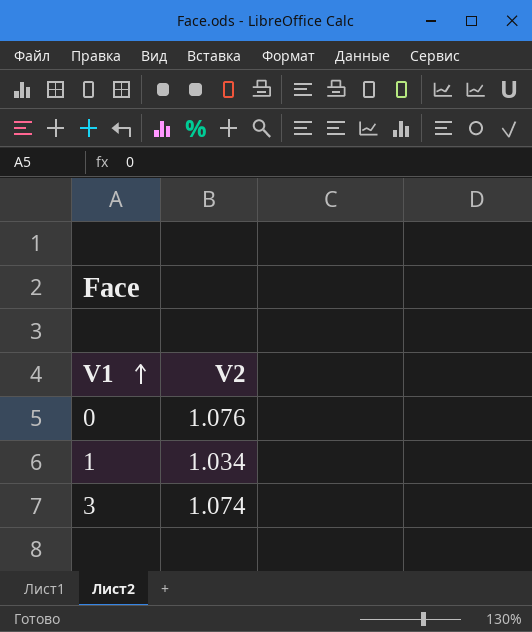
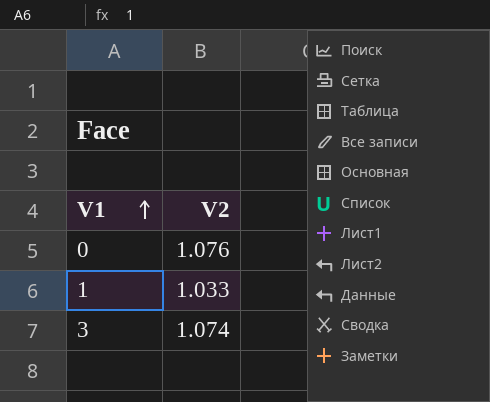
1 | V2: 1.034 -> 1.033

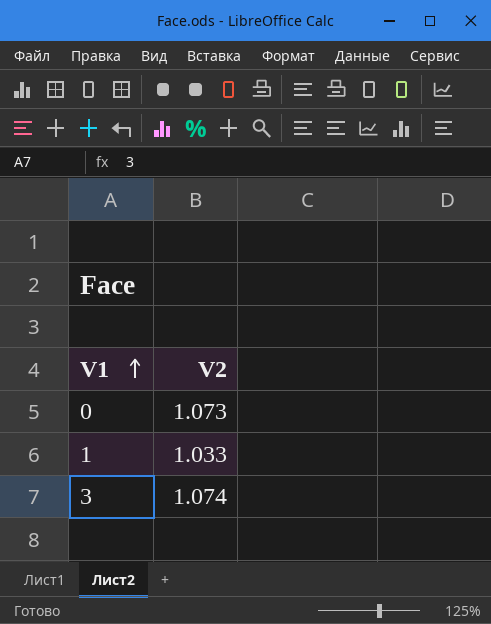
0 | V2: 1.076 -> 1.073

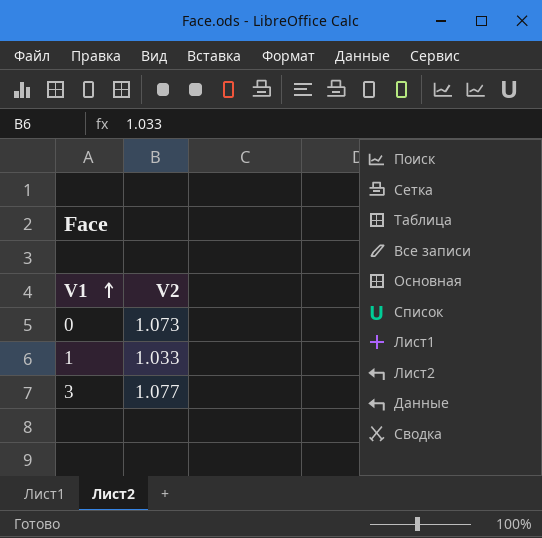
3 | V2: 1.074 -> 1.077

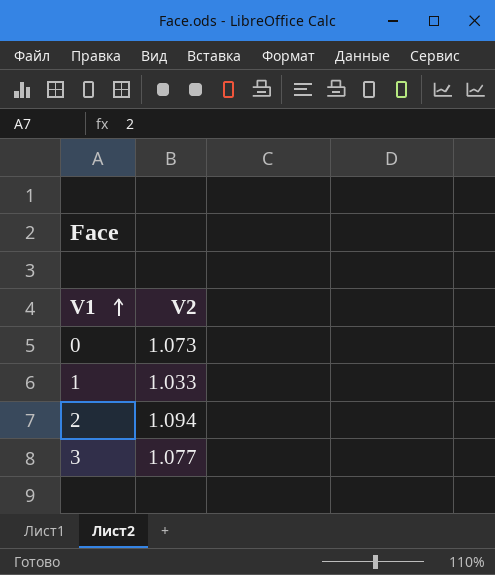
row 2: none -> 1.094

